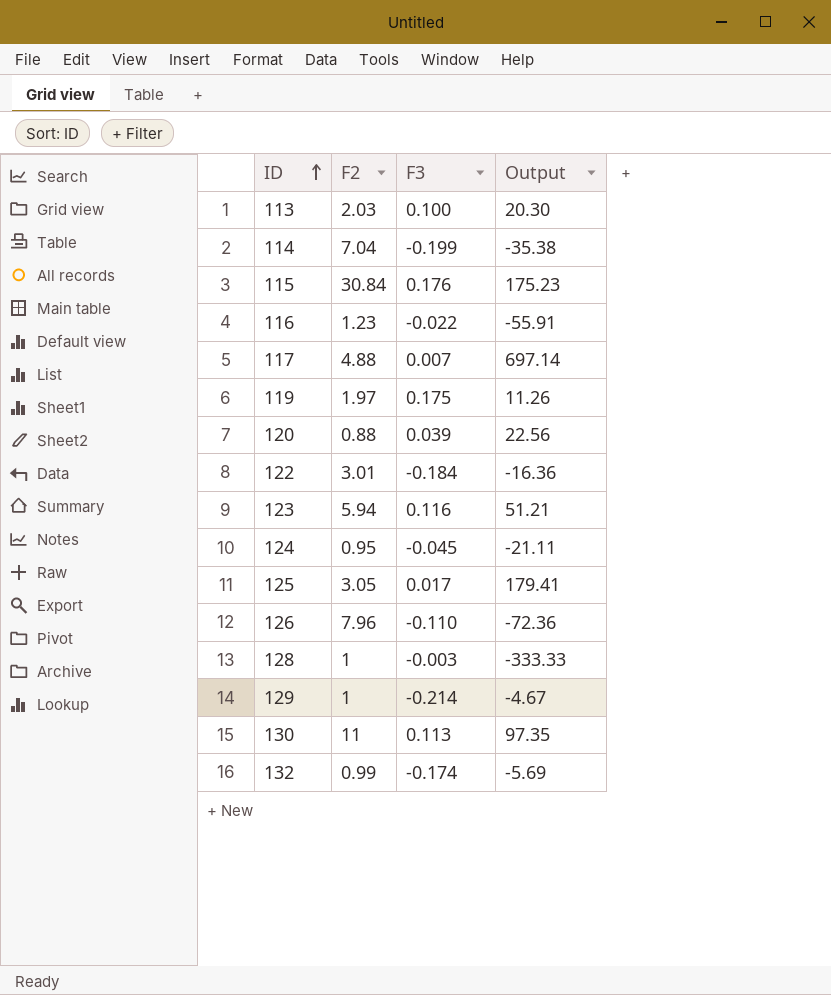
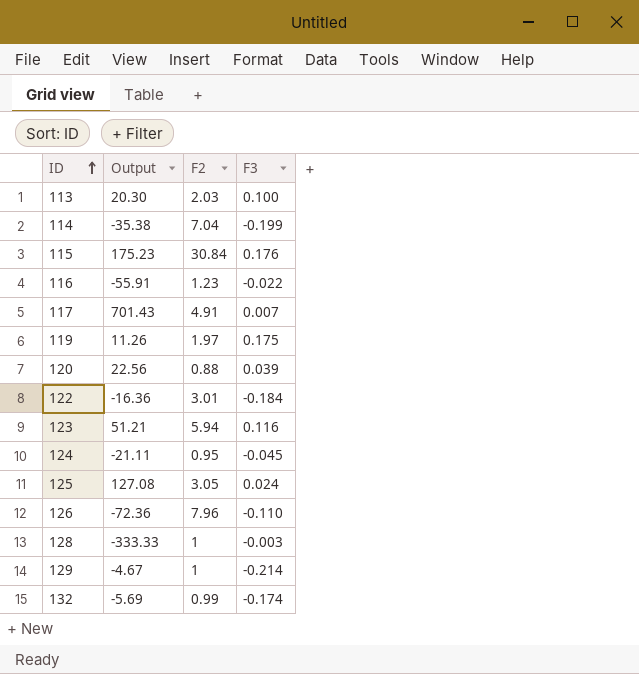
column Output | position: 4 -> 2
row 130: 11 | 0.113 | 97.35 -> none
117 | Output: 697.14 -> 701.43
117 | F2: 4.88 -> 4.91
125 | Output: 179.41 -> 127.08
125 | F3: 0.017 -> 0.024

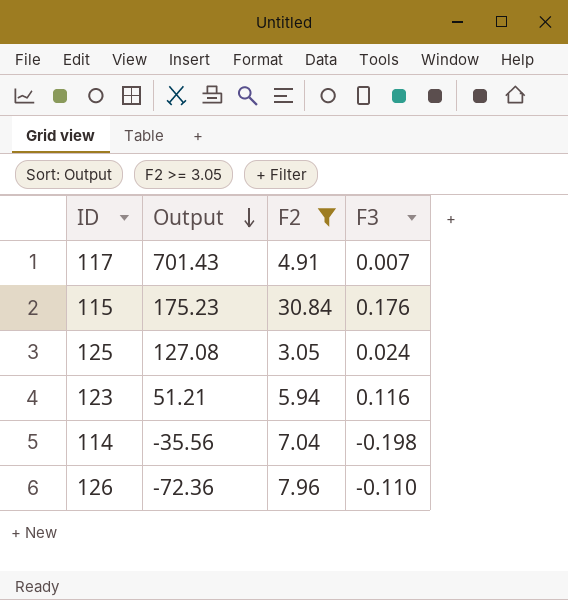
filter: none -> F2 >= 3.05
row order: ID ascending -> Output descending
114 | Output: -35.38 -> -35.56
114 | F3: -0.199 -> -0.198

